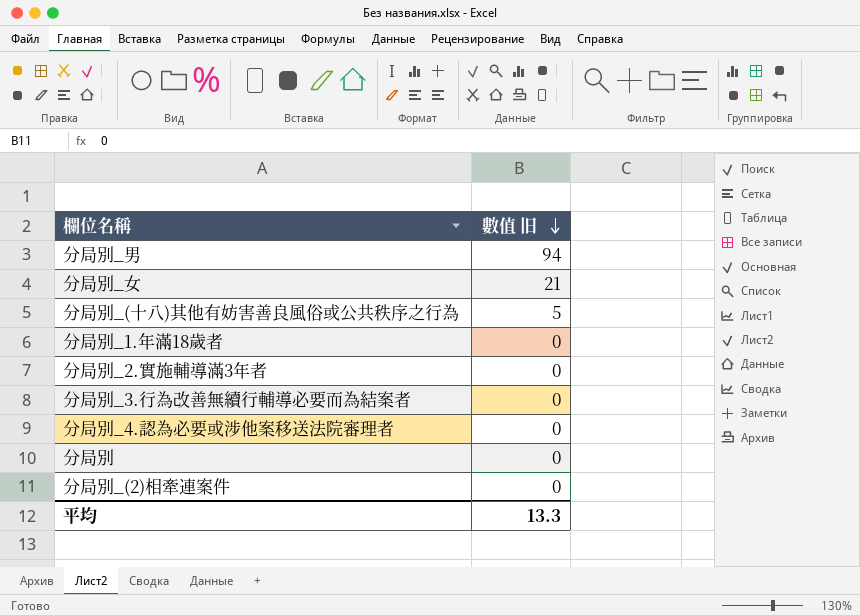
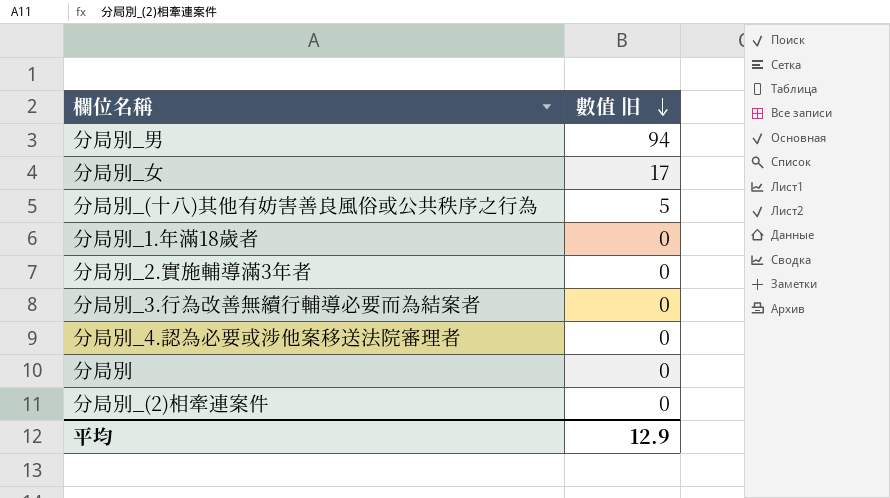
分局別_女 | 數值 旧: 21 -> 17
平均 | 數值 旧: 13.3 -> 12.9

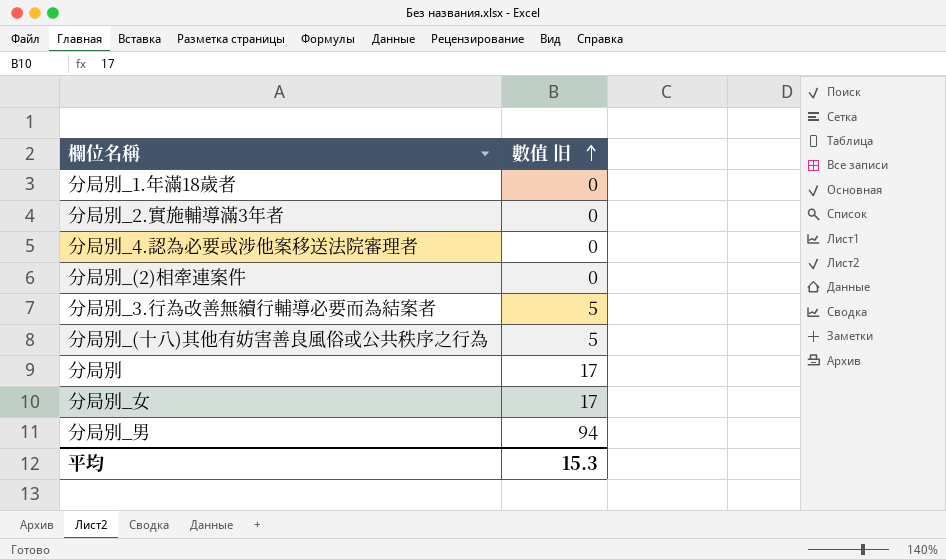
row order: 數值 旧 descending -> 數值 旧 ascending
分局別_3.行為改善無續行輔導必要而為結案者 | 數值 旧: 0 -> 5
分局別 | 數值 旧: 0 -> 17
平均 | 數值 旧: 12.9 -> 15.3

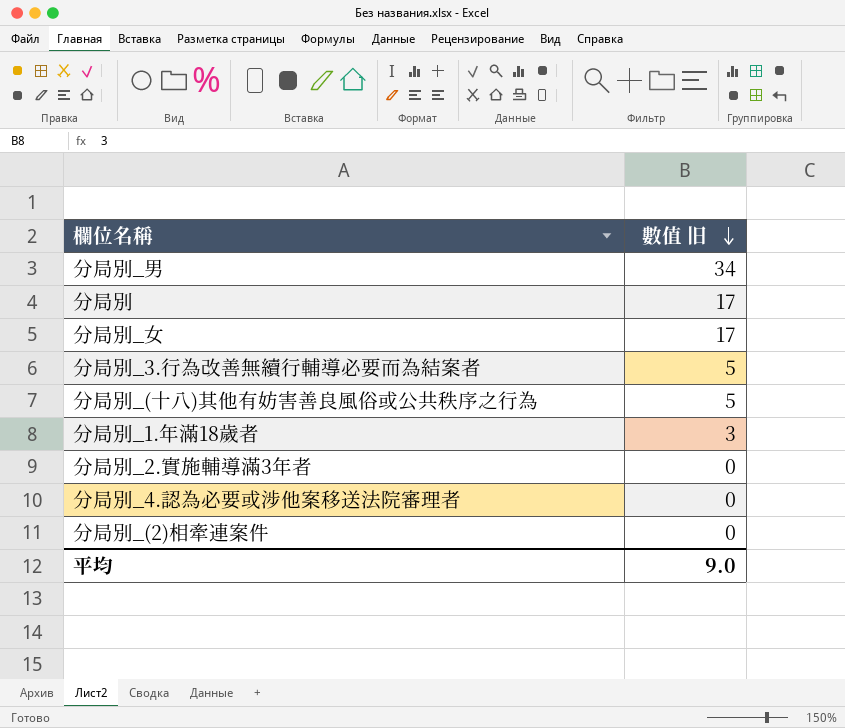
row order: 數值 旧 ascending -> 數值 旧 descending
分局別_男 | 數值 旧: 94 -> 34
分局別_1.年滿18歲者 | 數值 旧: 0 -> 3
平均 | 數值 旧: 15.3 -> 9.0

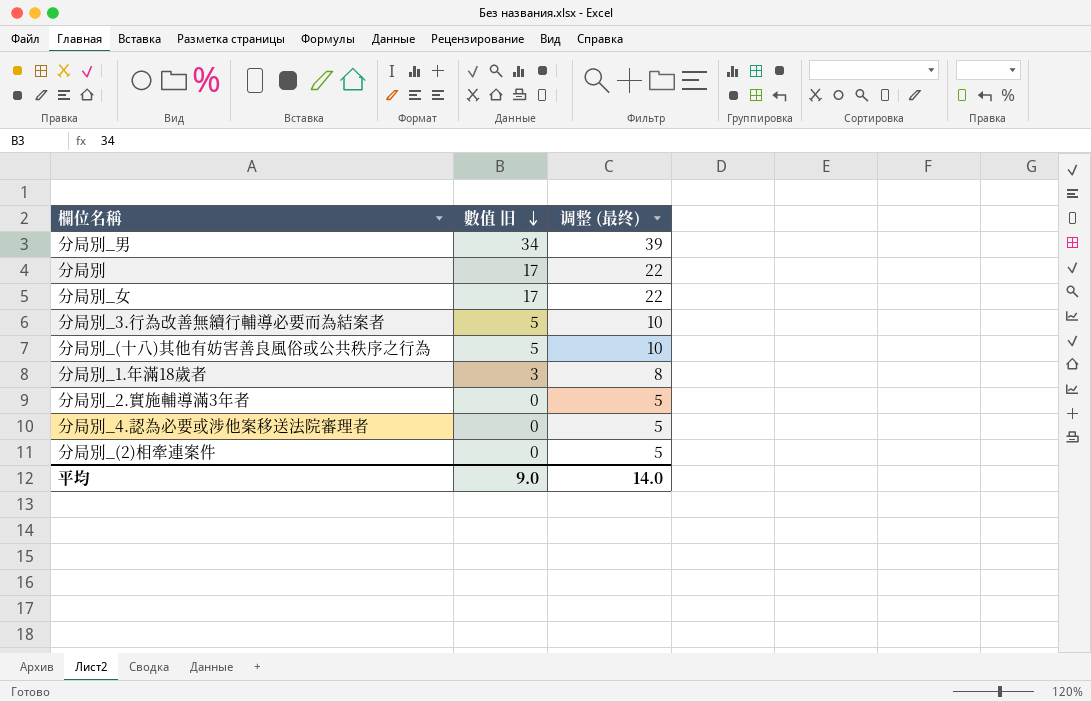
column 调整 (最终) | formula: none -> [數值 旧] + 5

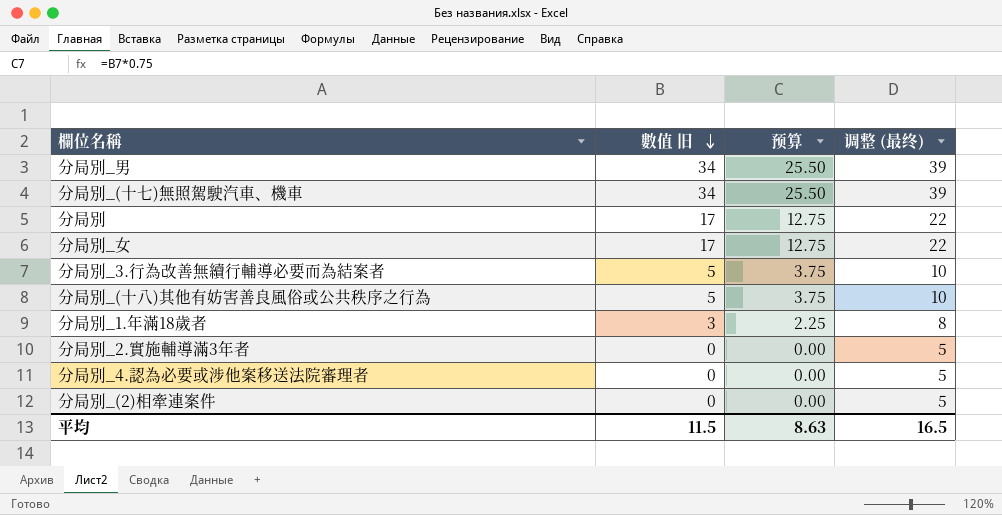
column 预算 | formula: none -> [數值 旧] * 0.75
row 分局別_(十七)無照駕駛汽車、機車: none -> 34 | 25.50 | 39
平均 | 數值 旧: 9.0 -> 11.5
平均 | 调整 (最终): 14.0 -> 16.5

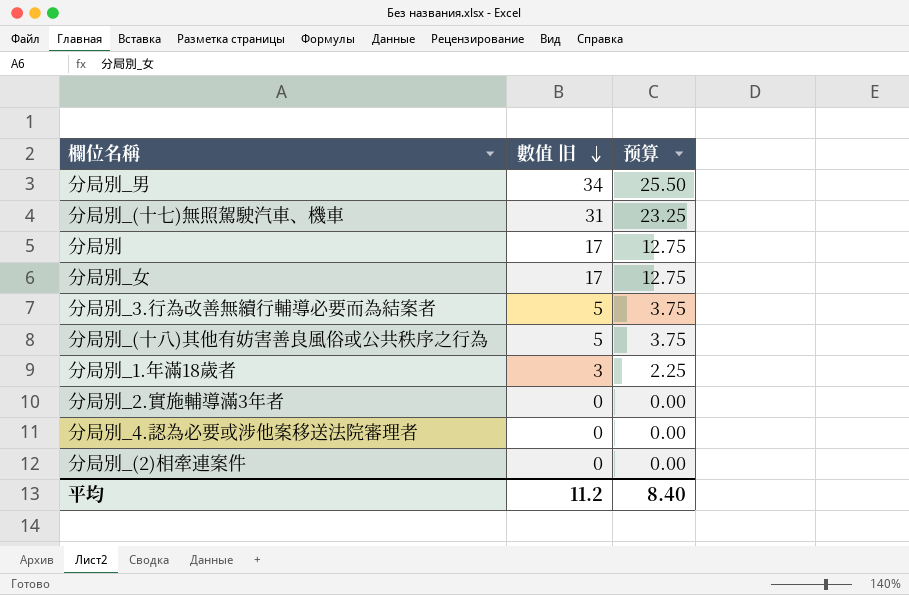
column 调整 (最终) | formula: [數值 旧] + 5 -> none
分局別_(十七)無照駕駛汽車、機車 | 數值 旧: 34 -> 31
分局別_(十七)無照駕駛汽車、機車 | 预算: 25.50 -> 23.25
平均 | 數值 旧: 11.5 -> 11.2
平均 | 预算: 8.63 -> 8.40

